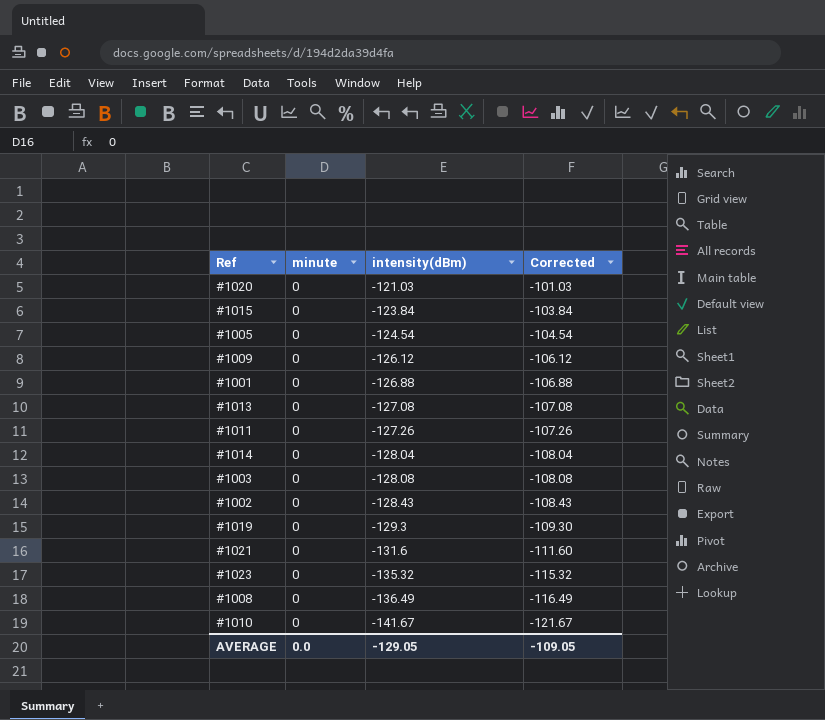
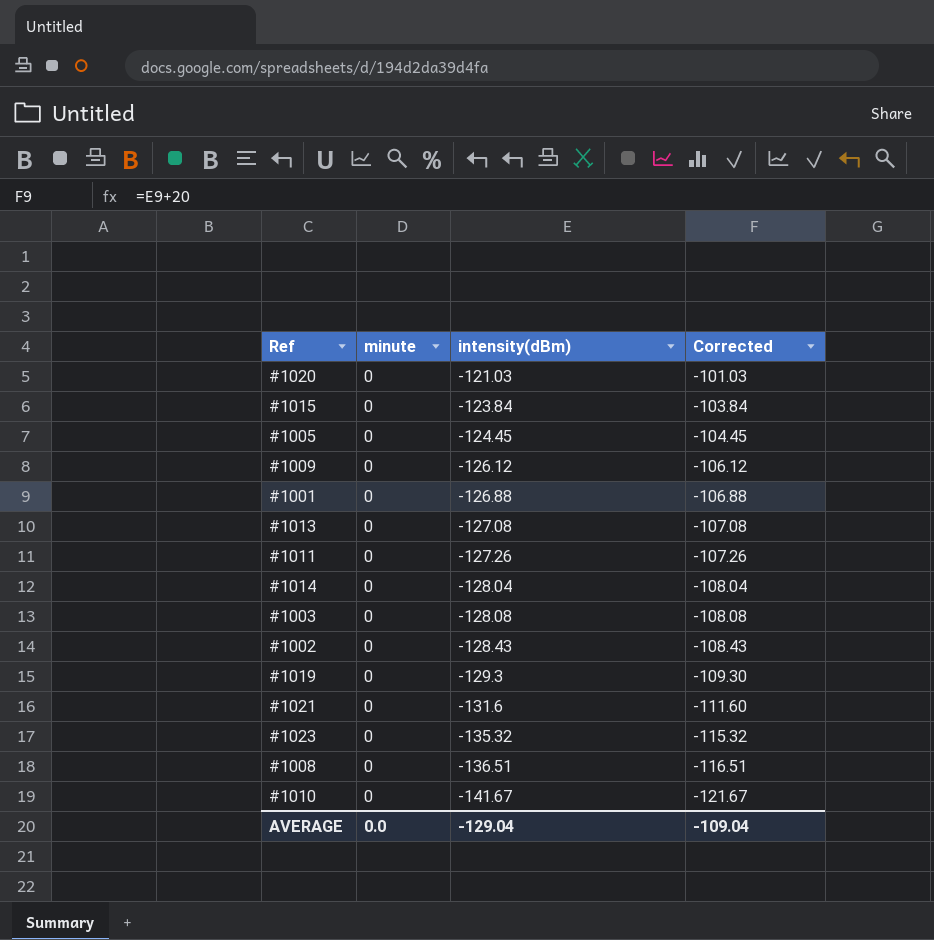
#1005 | intensity(dBm): -124.54 -> -124.45
#1005 | Corrected: -104.54 -> -104.45
#1008 | intensity(dBm): -136.49 -> -136.51
#1008 | Corrected: -116.49 -> -116.51
AVERAGE | intensity(dBm): -129.05 -> -129.04
AVERAGE | Corrected: -109.05 -> -109.04

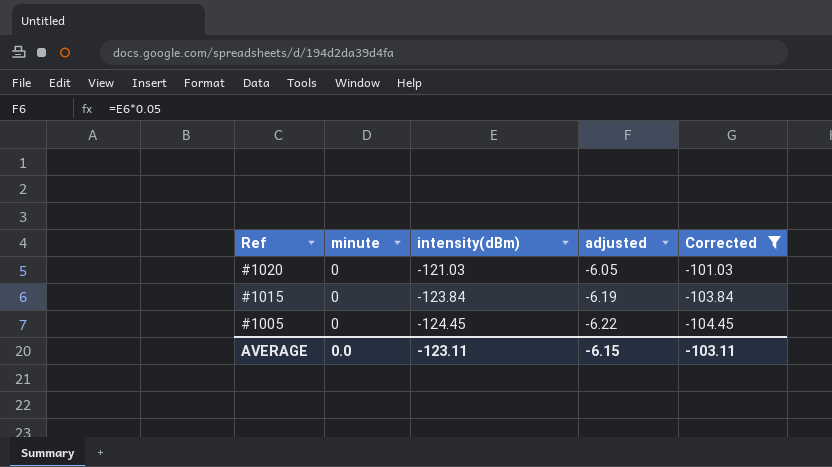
filter: none -> Corrected >= -104.45
column adjusted | formula: none -> [intensity(dBm)] * 0.05
AVERAGE | intensity(dBm): -129.04 -> -123.11
AVERAGE | Corrected: -109.04 -> -103.11

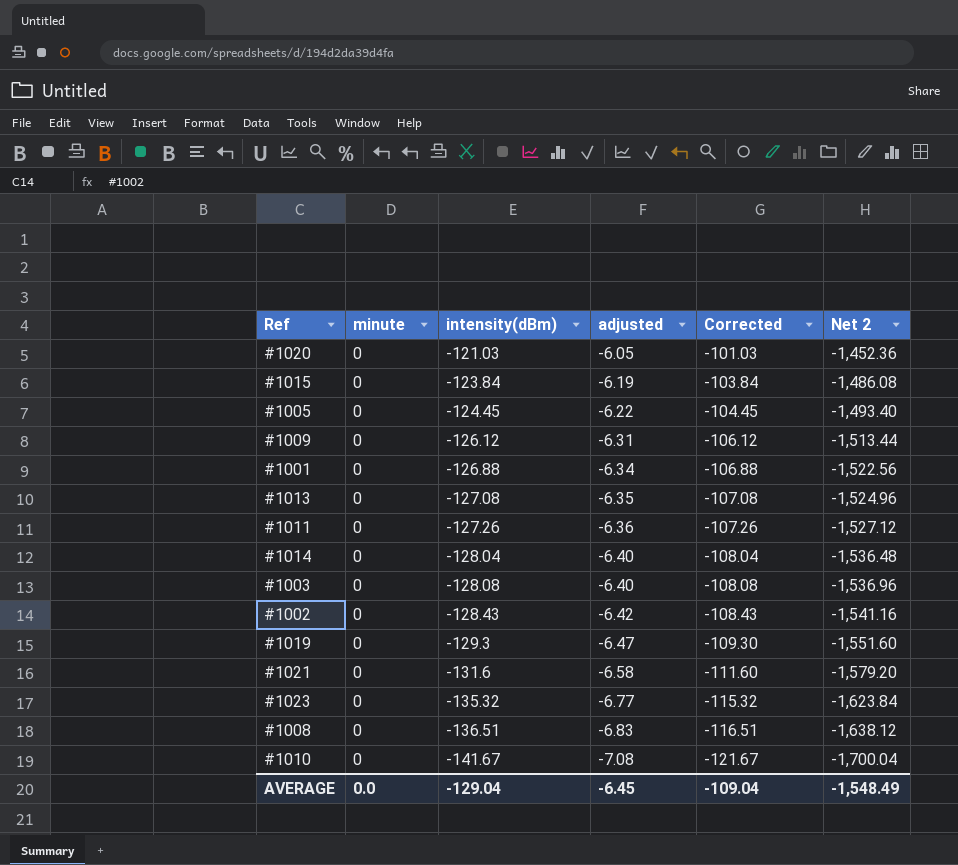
filter: Corrected >= -104.45 -> none
column Net 2 | formula: none -> [intensity(dBm)] * 12
AVERAGE | intensity(dBm): -123.11 -> -129.04
AVERAGE | adjusted: -6.15 -> -6.45
AVERAGE | Corrected: -103.11 -> -109.04

